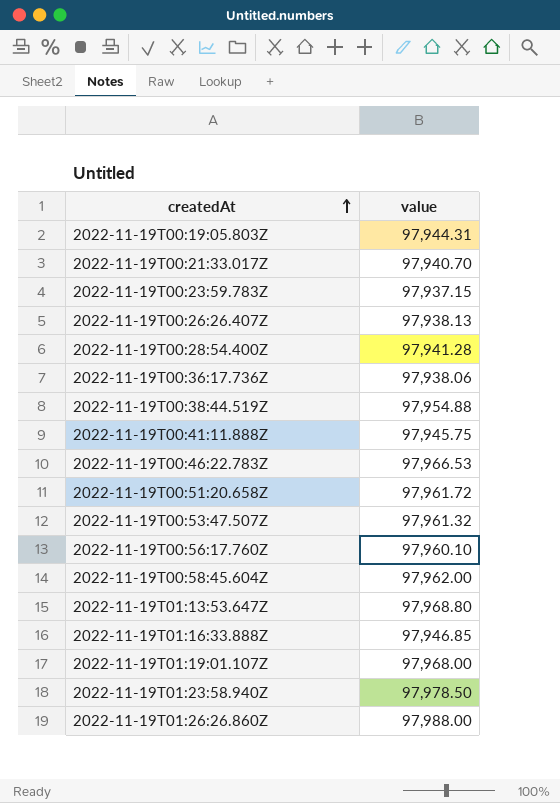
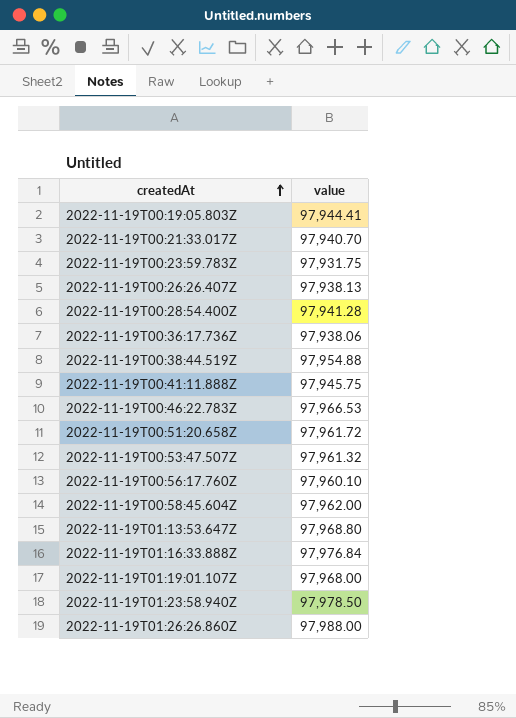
2022-11-19T00:19:05.803Z | value: 97,944.31 -> 97,944.41
2022-11-19T00:23:59.783Z | value: 97,937.15 -> 97,931.75
2022-11-19T01:16:33.888Z | value: 97,946.85 -> 97,976.84

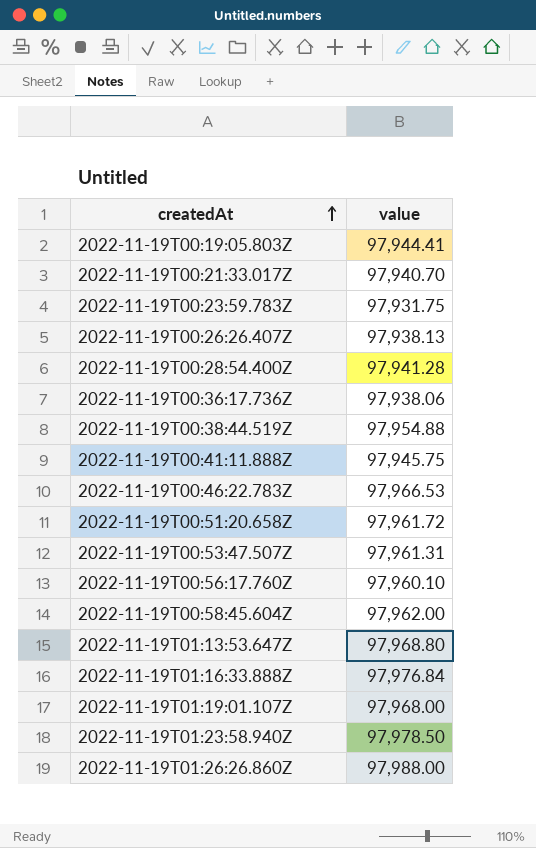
2022-11-19T00:53:47.507Z | value: 97,961.32 -> 97,961.31

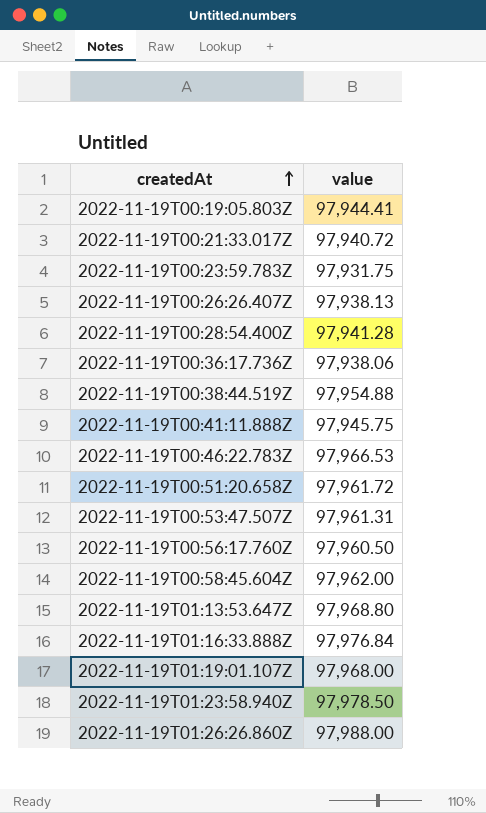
2022-11-19T00:21:33.017Z | value: 97,940.70 -> 97,940.72
2022-11-19T00:56:17.760Z | value: 97,960.10 -> 97,960.50

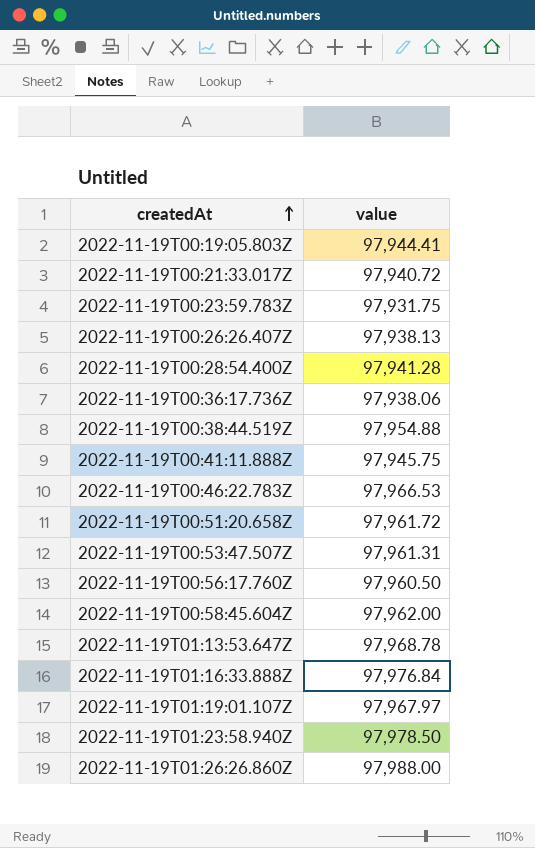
2022-11-19T01:13:53.647Z | value: 97,968.80 -> 97,968.78
2022-11-19T01:19:01.107Z | value: 97,968.00 -> 97,967.97

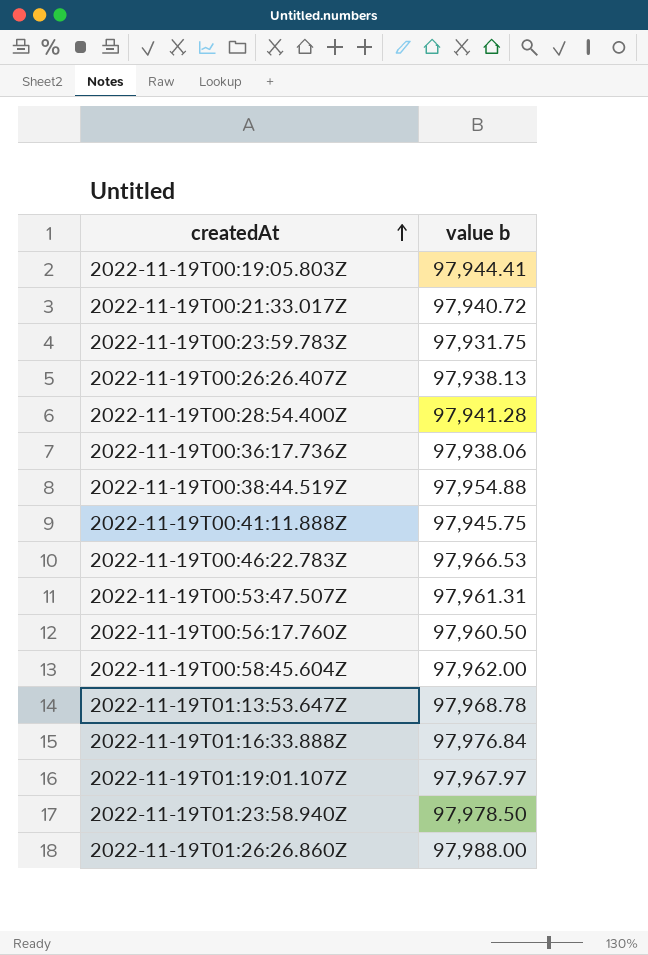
column name: value -> value b
row 2022-11-19T00:51:20.658Z: 97,961.72 -> none

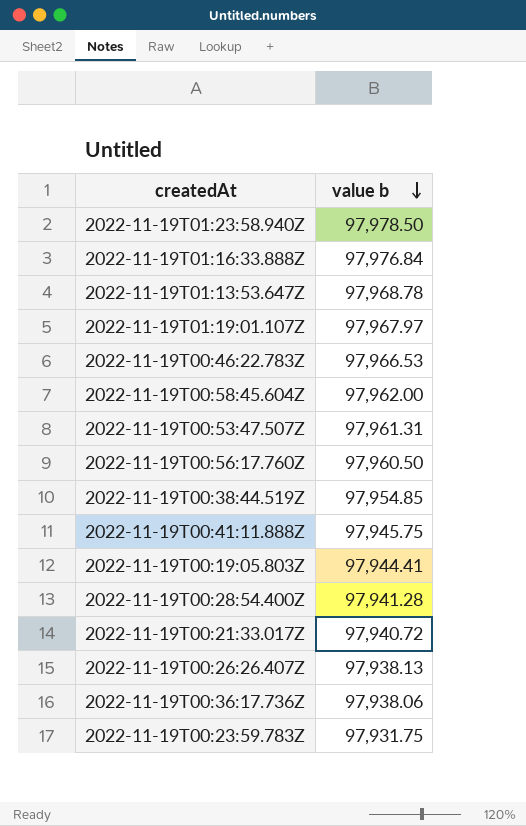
row order: createdAt ascending -> value b descending
row 2022-11-19T01:26:26.860Z: 97,988.00 -> none
2022-11-19T00:38:44.519Z | value b: 97,954.88 -> 97,954.85

